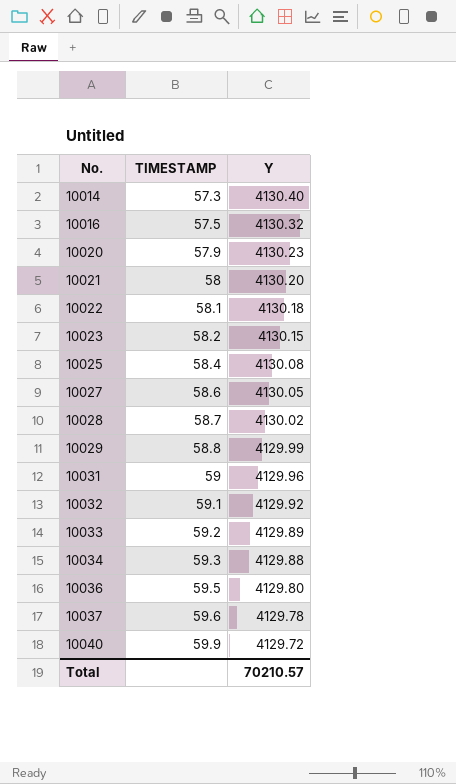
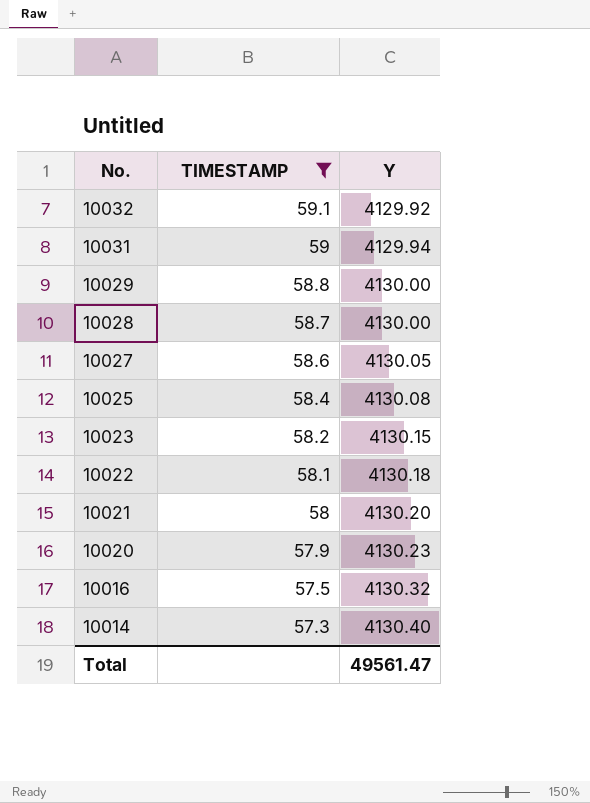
filter: none -> TIMESTAMP <= 59.1
row order: No. ascending -> No. descending
10031 | Y: 4129.96 -> 4129.94
10029 | Y: 4129.99 -> 4130.00
10028 | Y: 4130.02 -> 4130.00
Total | Y: 70210.57 -> 49561.47

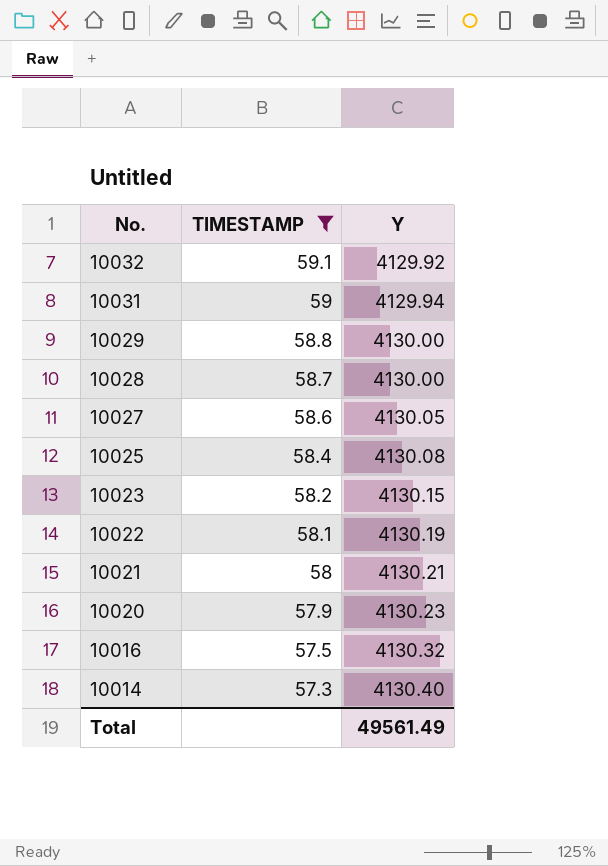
10022 | Y: 4130.18 -> 4130.19
10021 | Y: 4130.20 -> 4130.21
Total | Y: 49561.47 -> 49561.49

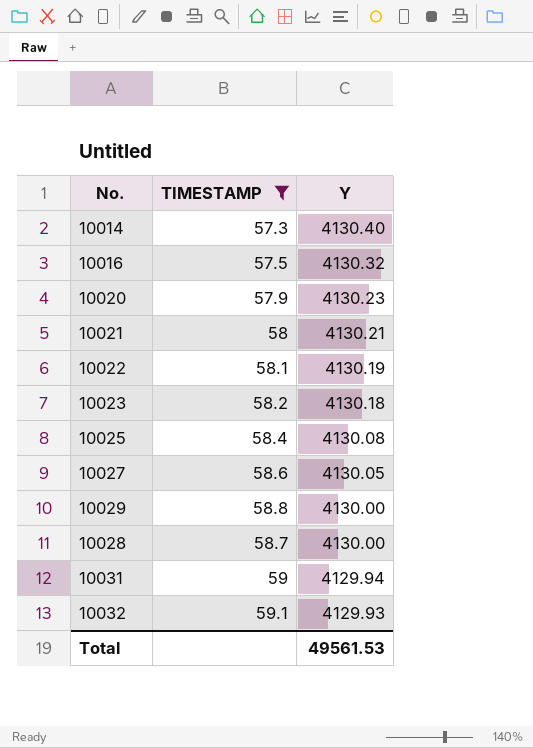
row order: No. descending -> Y descending
10023 | Y: 4130.15 -> 4130.18
10032 | Y: 4129.92 -> 4129.93
Total | Y: 49561.49 -> 49561.53

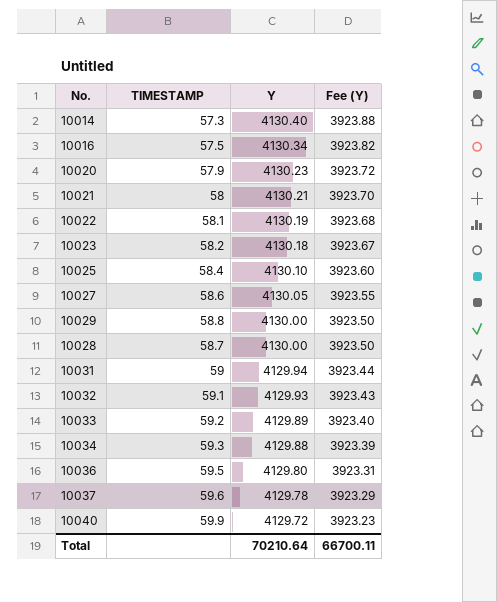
filter: TIMESTAMP <= 59.1 -> none
column Fee (Y) | formula: none -> [Y] * 0.95
10016 | Y: 4130.32 -> 4130.34
10025 | Y: 4130.08 -> 4130.10
Total | Y: 49561.53 -> 70210.64

